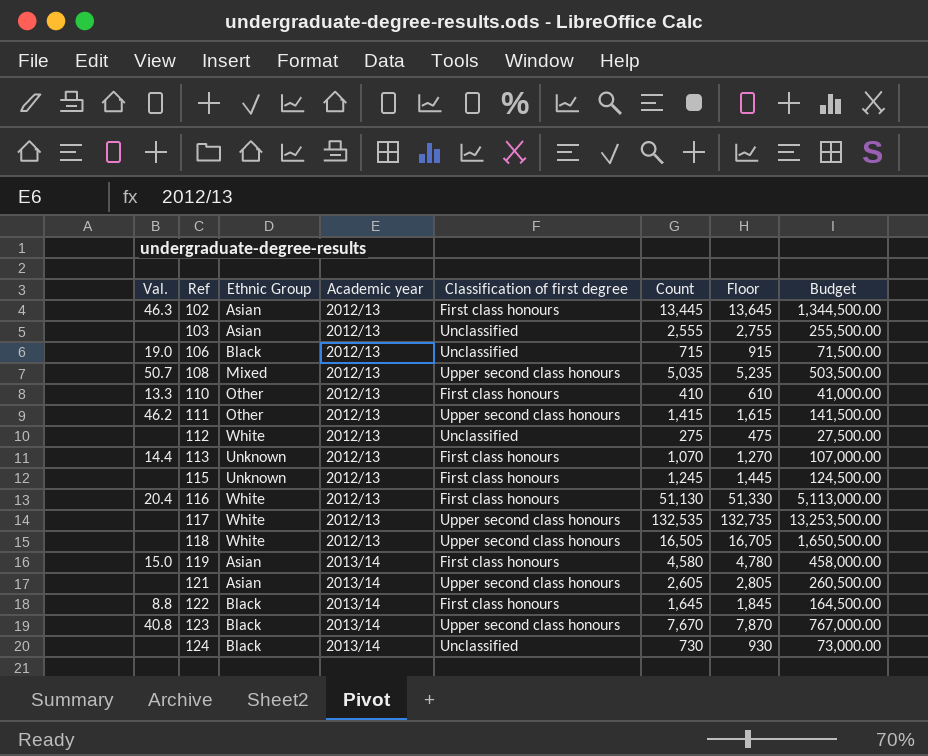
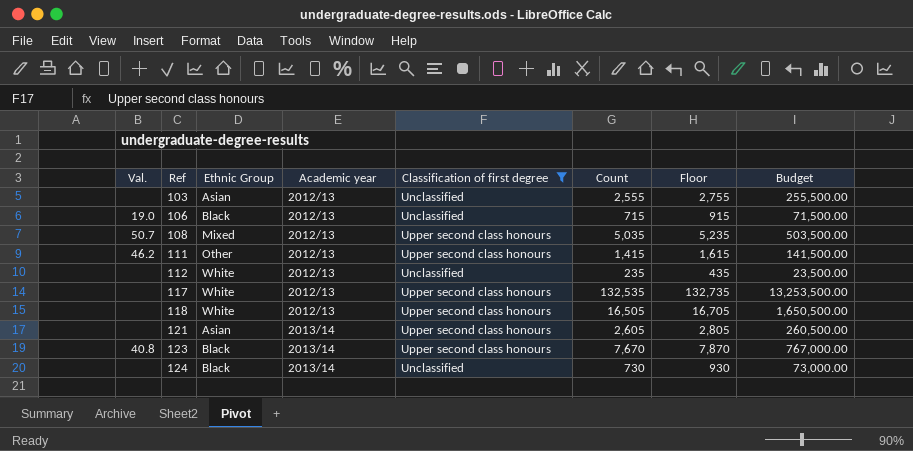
filter: none -> Classification of first degree != First class honours
112 | Count: 275 -> 235
112 | Floor: 475 -> 435
112 | Budget: 27,500.00 -> 23,500.00

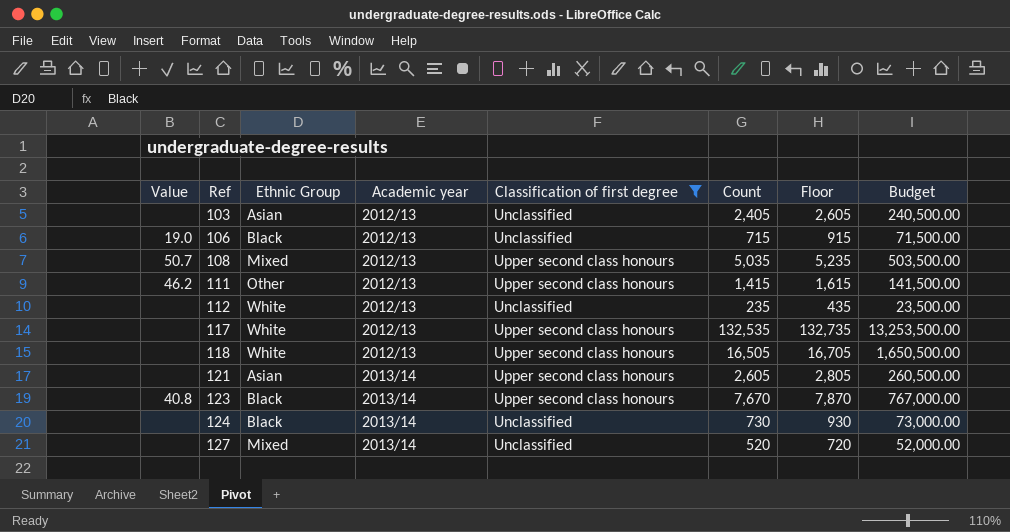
column name: Val. -> Value
103 | Count: 2,555 -> 2,405
103 | Floor: 2,755 -> 2,605
103 | Budget: 255,500.00 -> 240,500.00
row 127: none -> none | Mixed | 2013/14 | Unclassified | 520 | 720 | 52,000.00

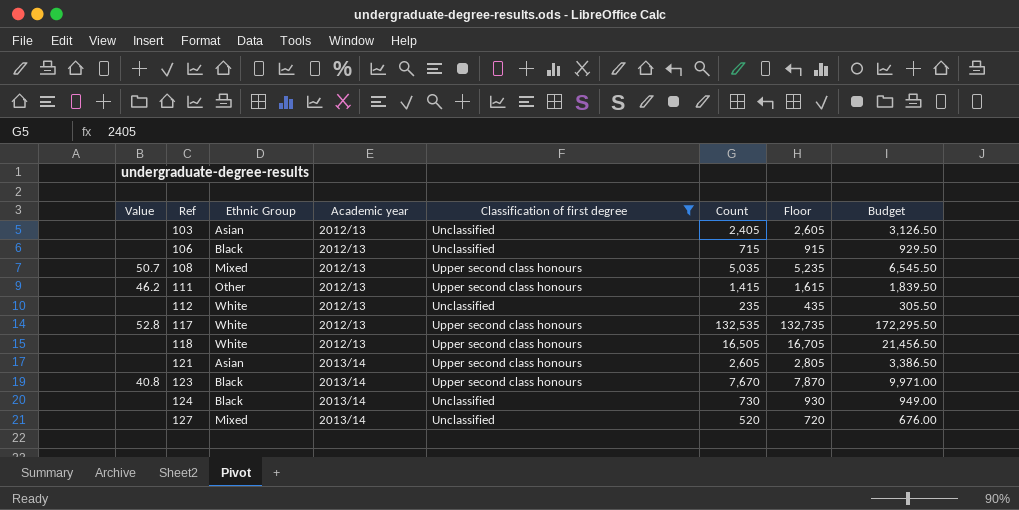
column Budget | formula: [Count] * 100 -> [Count] * 1.3
106 | Value: 19.0 -> none
117 | Value: none -> 52.8

